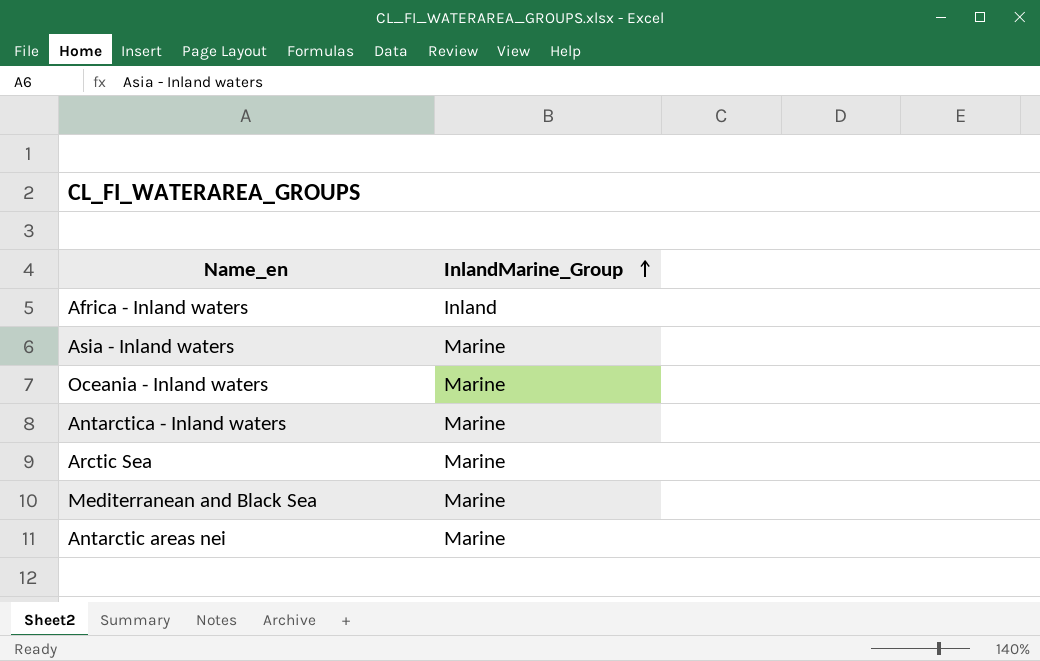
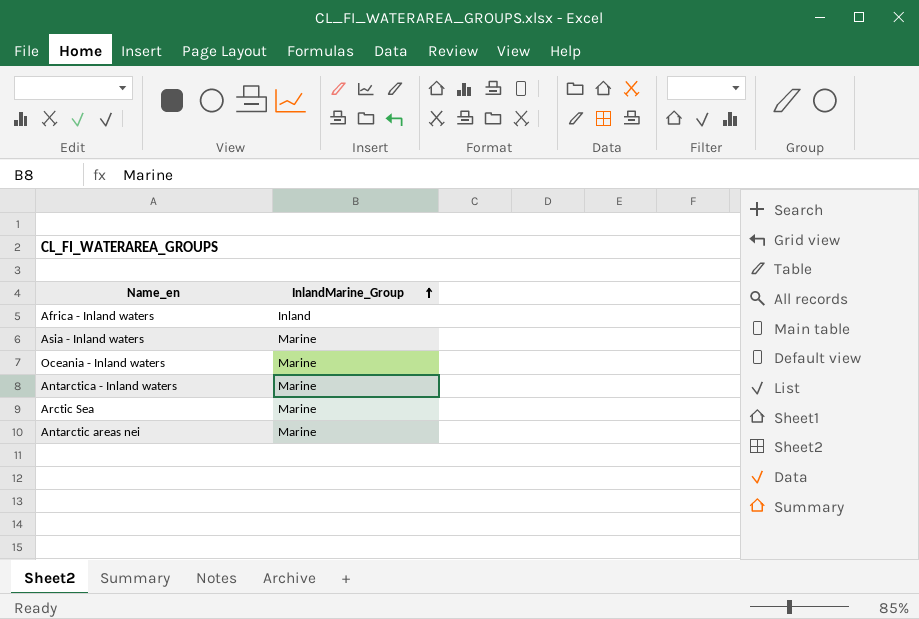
row Mediterranean and Black Sea: Marine -> none

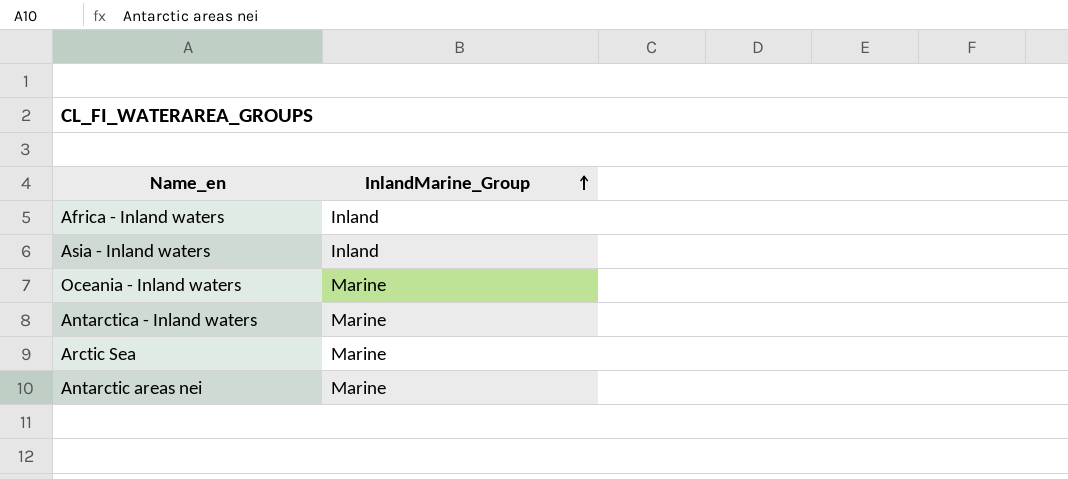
Asia - Inland waters | InlandMarine_Group: Marine -> Inland

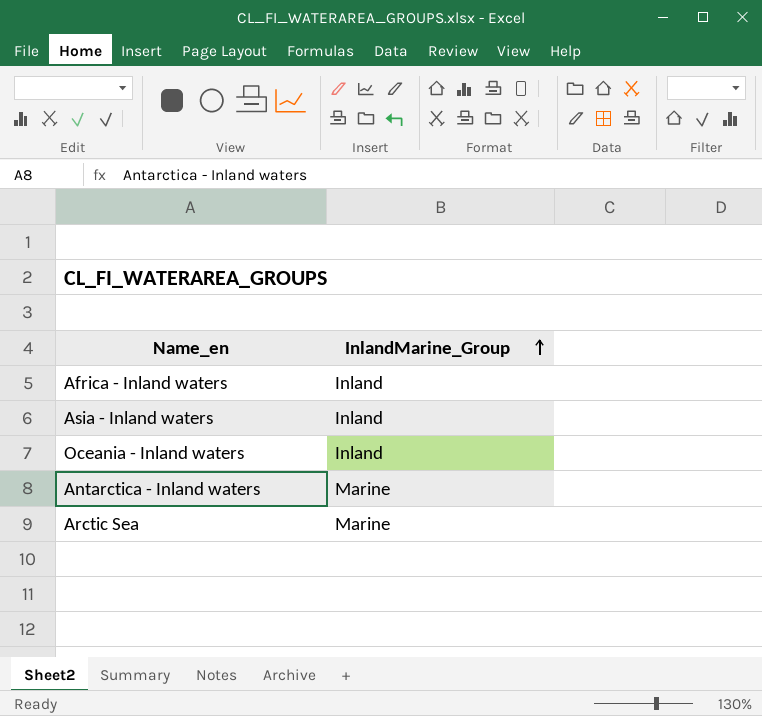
row Antarctic areas nei: Marine -> none
Oceania - Inland waters | InlandMarine_Group: Marine -> Inland

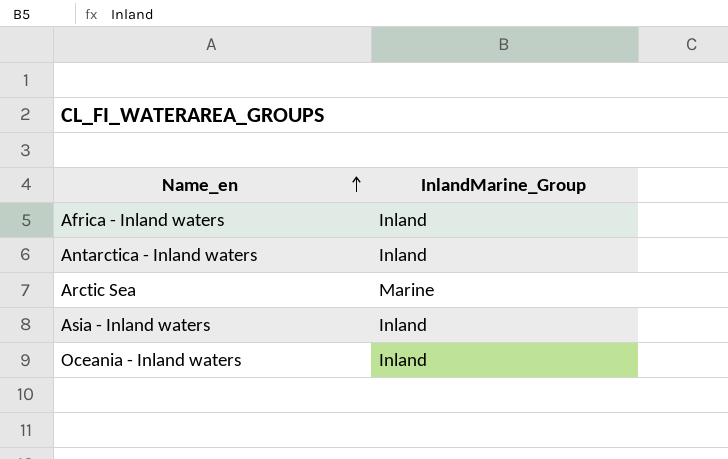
row order: InlandMarine_Group ascending -> Name_en ascending
Antarctica - Inland waters | InlandMarine_Group: Marine -> Inland

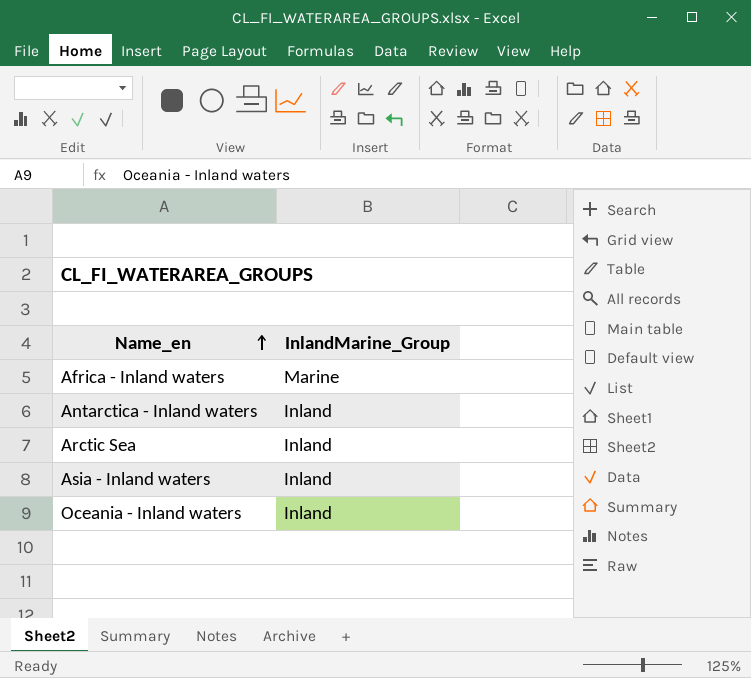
Africa - Inland waters | InlandMarine_Group: Inland -> Marine
Arctic Sea | InlandMarine_Group: Marine -> Inland

